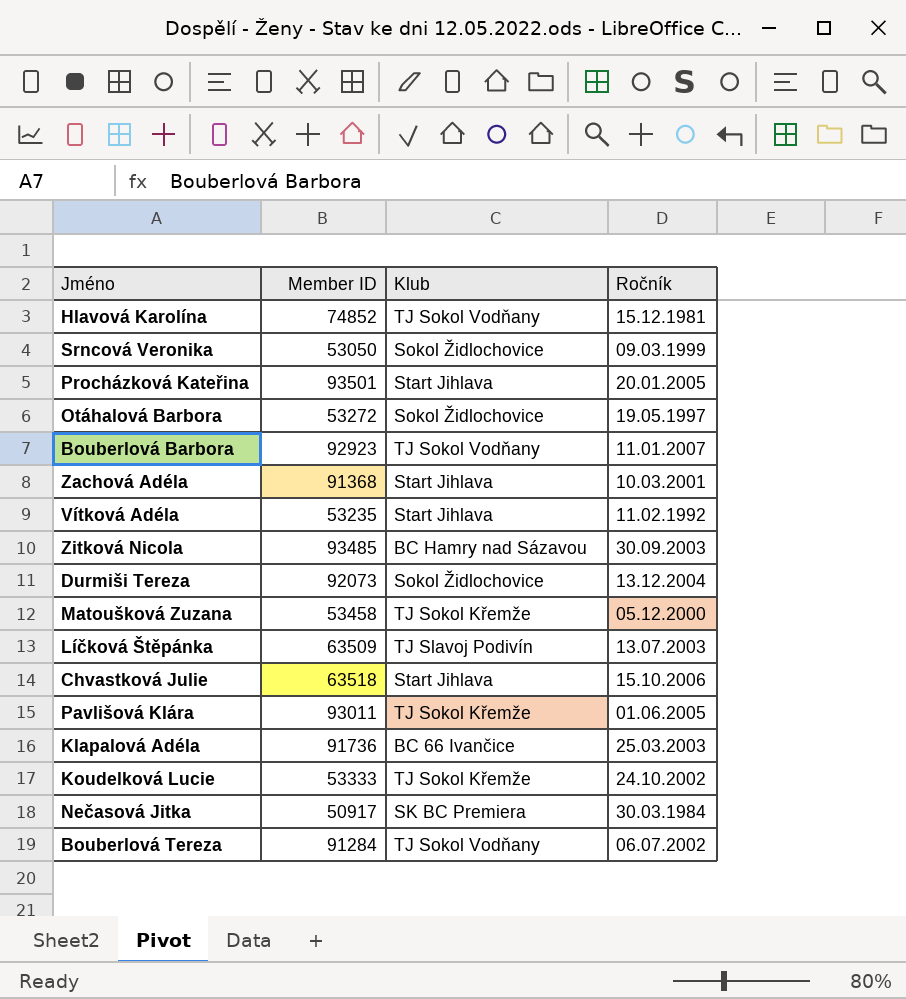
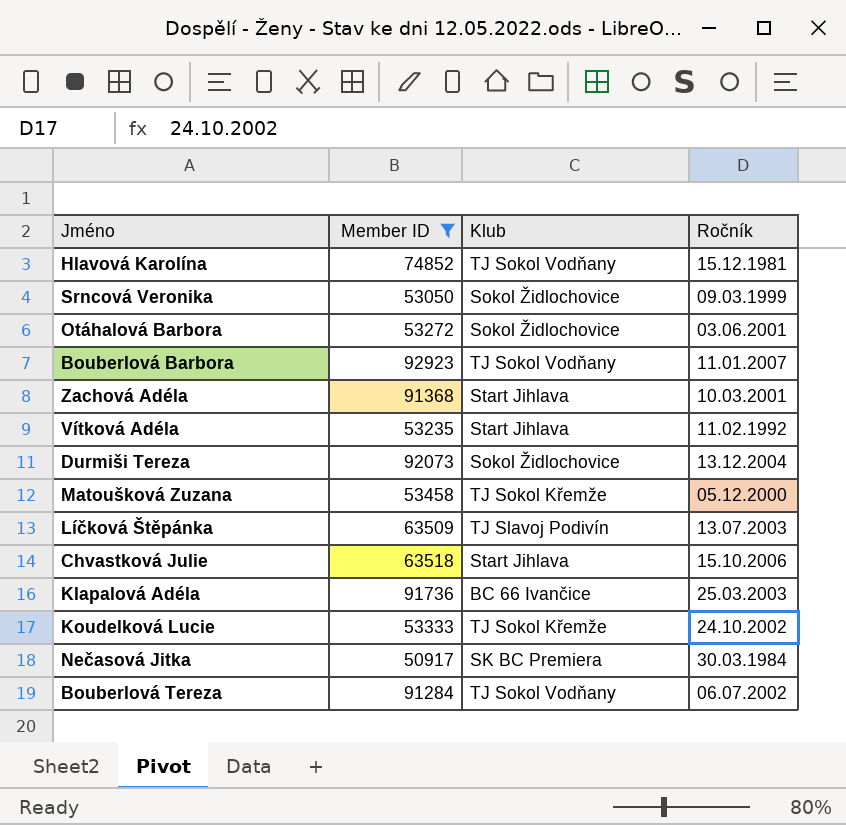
filter: none -> Member ID <= 92923
Otáhalová Barbora | Ročník: 19.05.1997 -> 03.06.2001

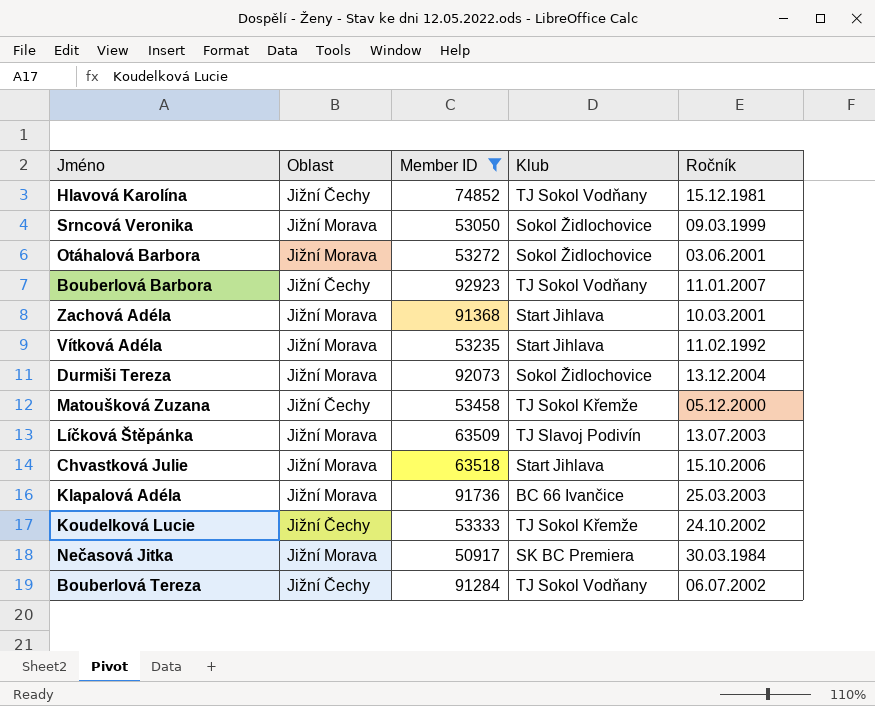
column Oblast | position: none -> 2

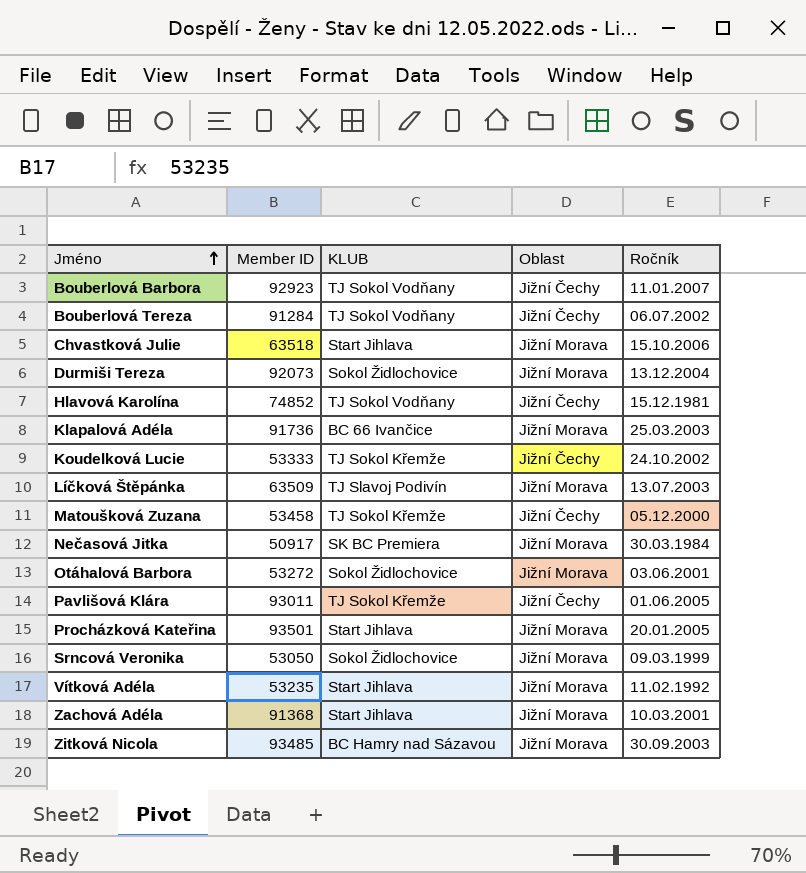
filter: Member ID <= 92923 -> none
row order: none -> Jméno ascending
column name: Klub -> KLUB
column Oblast | position: 2 -> 4

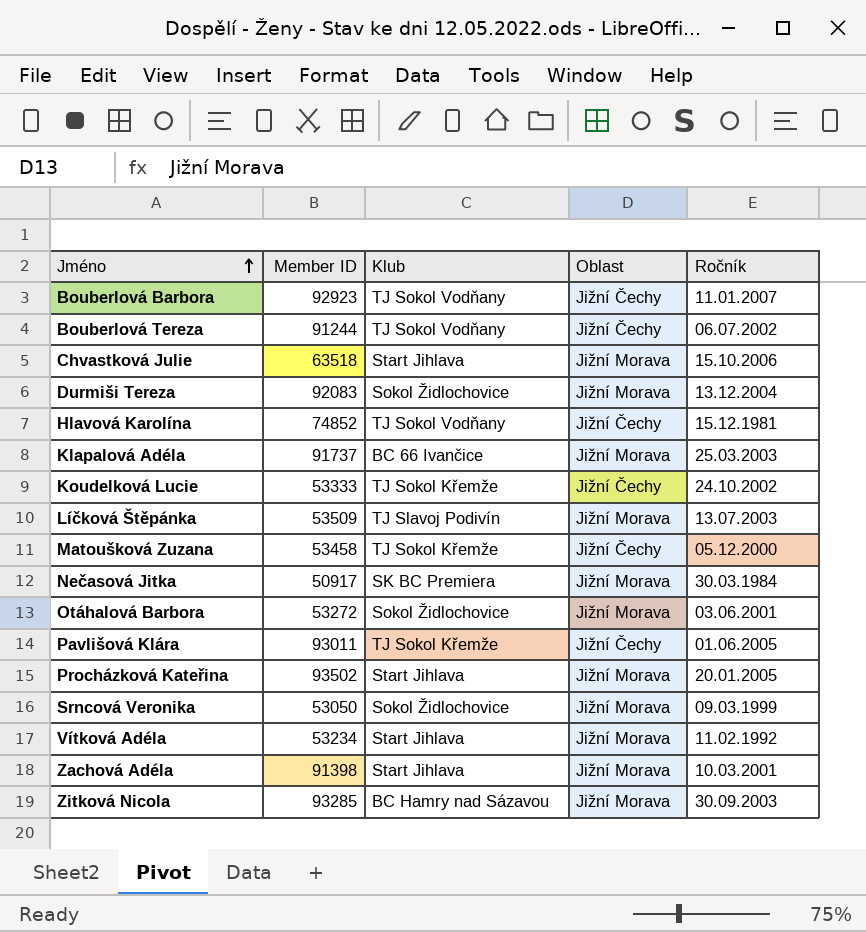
column name: KLUB -> Klub
Bouberlová Tereza | Member ID: 91284 -> 91244
Durmiši Tereza | Member ID: 92073 -> 92083
Klapalová Adéla | Member ID: 91736 -> 91737
Líčková Štěpánka | Member ID: 63509 -> 53509
Procházková Kateřina | Member ID: 93501 -> 93502
Vítková Adéla | Member ID: 53235 -> 53234
Zachová Adéla | Member ID: 91368 -> 91398
Zitková Nicola | Member ID: 93485 -> 93285

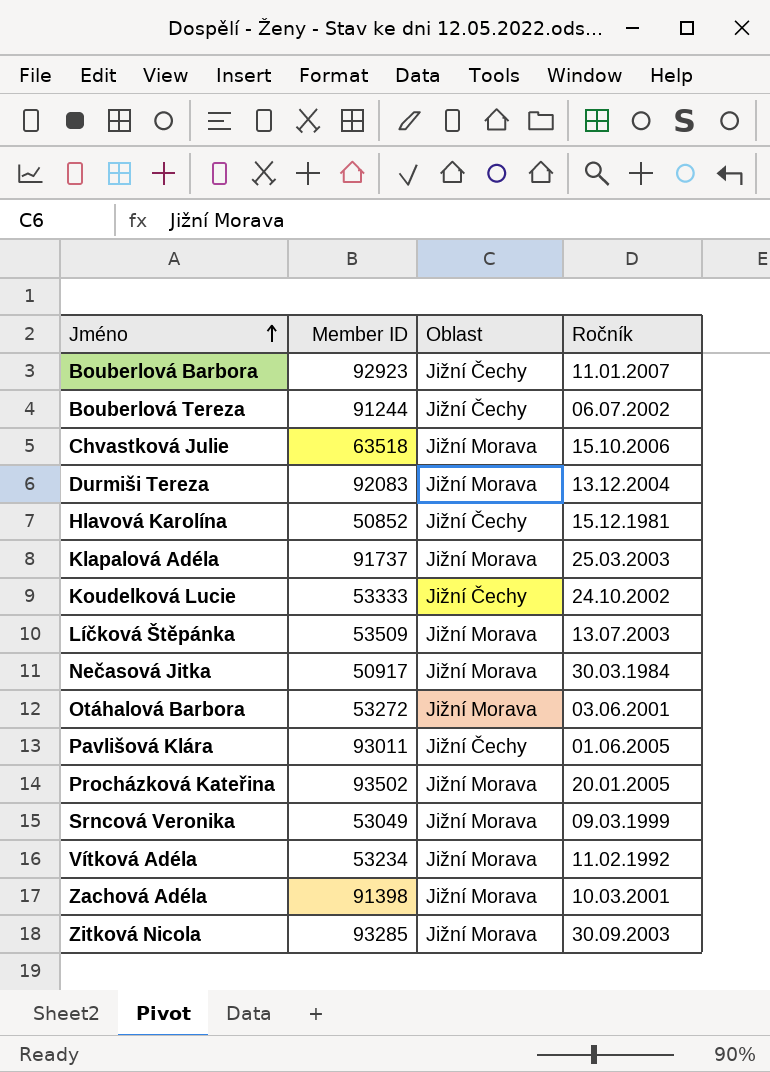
column Klub | position: 3 -> none
row Matoušková Zuzana: 53458 | TJ Sokol Křemže | Jižní Čechy | 05.12.2000 -> none
Hlavová Karolína | Member ID: 74852 -> 50852
Srncová Veronika | Member ID: 53050 -> 53049

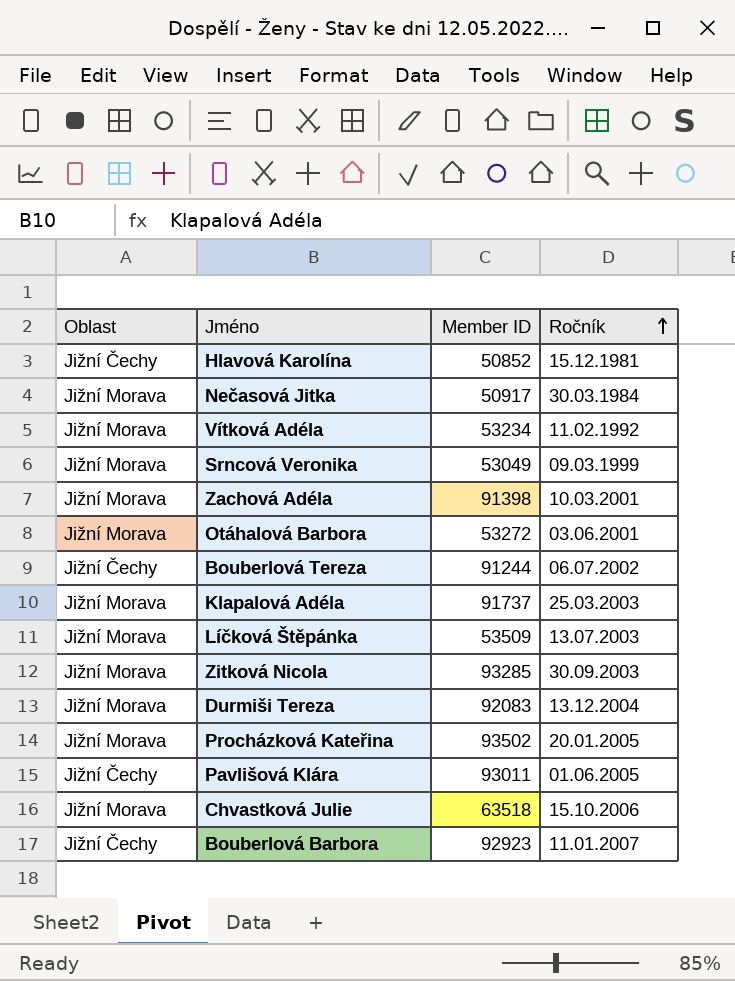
row order: Jméno ascending -> Ročník ascending
column Oblast | position: 3 -> 1
row Koudelková Lucie: 53333 | Jižní Čechy | 24.10.2002 -> none

